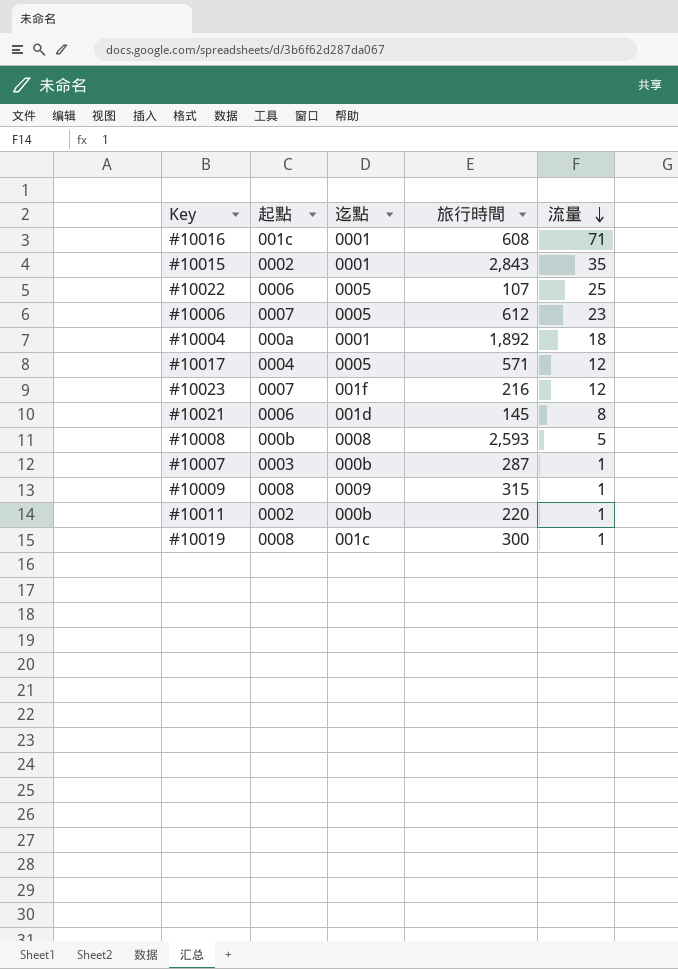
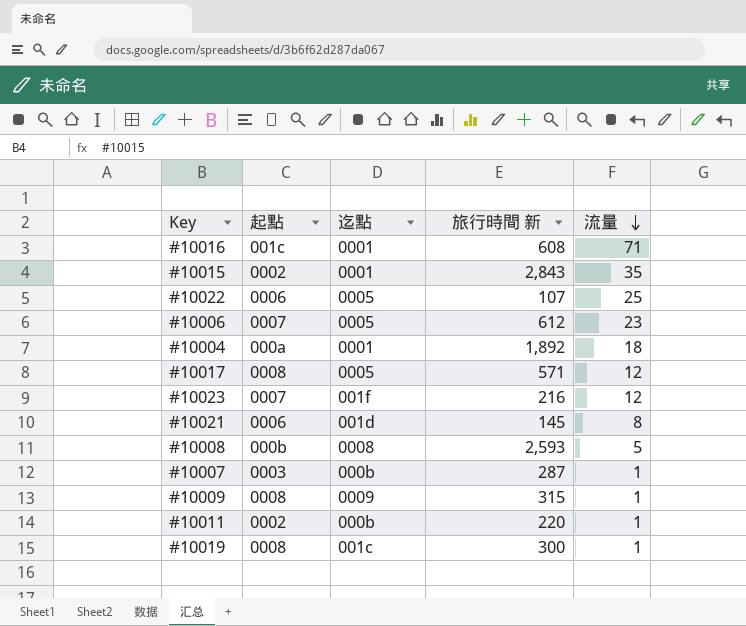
column name: 旅行時間 -> 旅行時間 新
#10017 | 起點: 0004 -> 0008

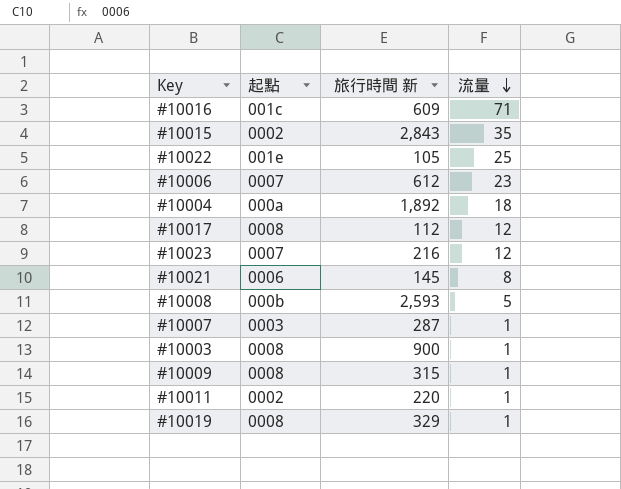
column 迄點 | position: 3 -> none
#10016 | 旅行時間 新: 608 -> 609
#10022 | 起點: 0006 -> 001e
#10022 | 旅行時間 新: 107 -> 105
#10017 | 旅行時間 新: 571 -> 112
row #10003: none -> 0008 | 900 | 1
#10019 | 旅行時間 新: 300 -> 329

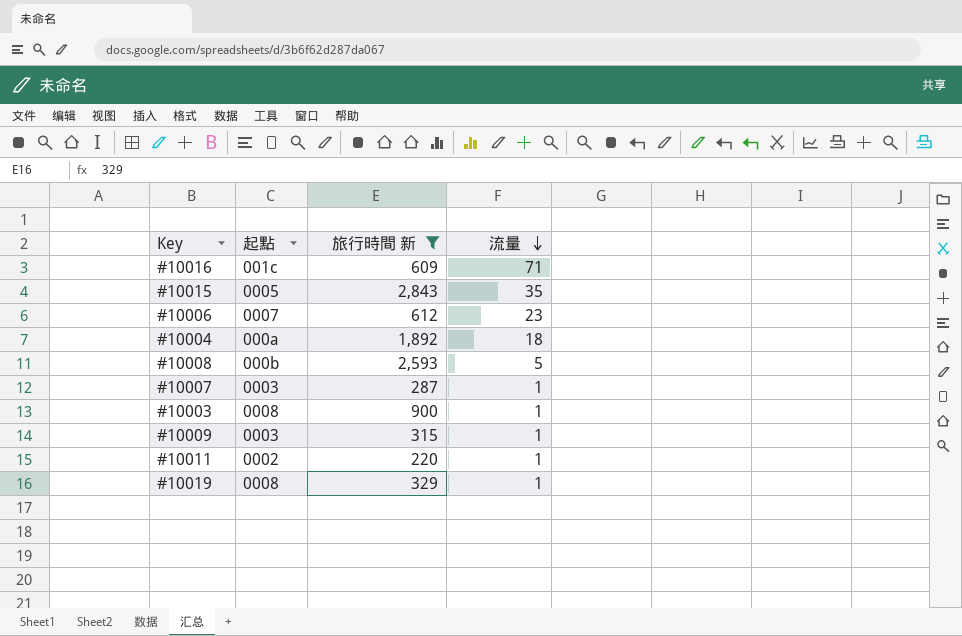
filter: none -> 旅行時間 新 >= 220
#10015 | 起點: 0002 -> 0005
#10009 | 起點: 0008 -> 0003

